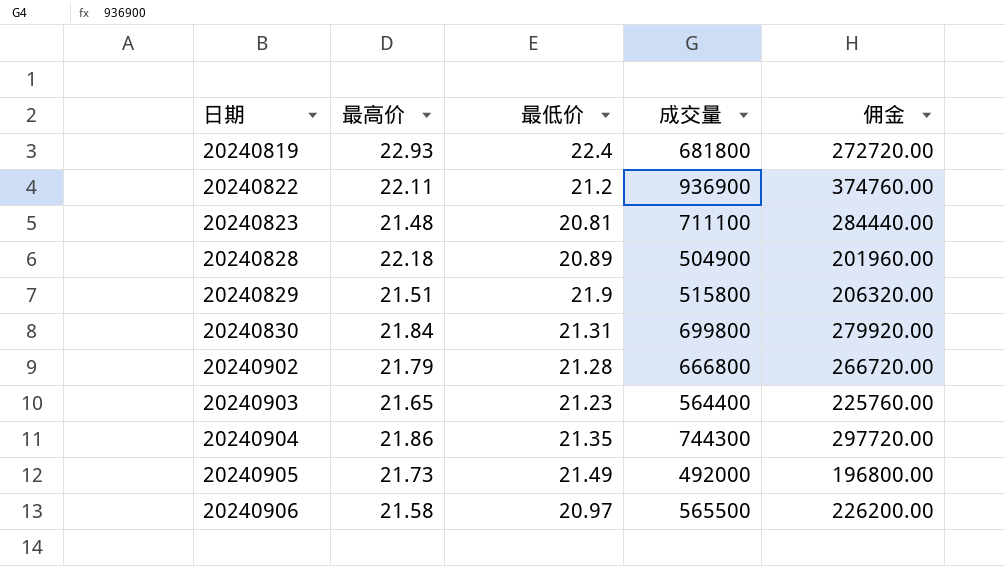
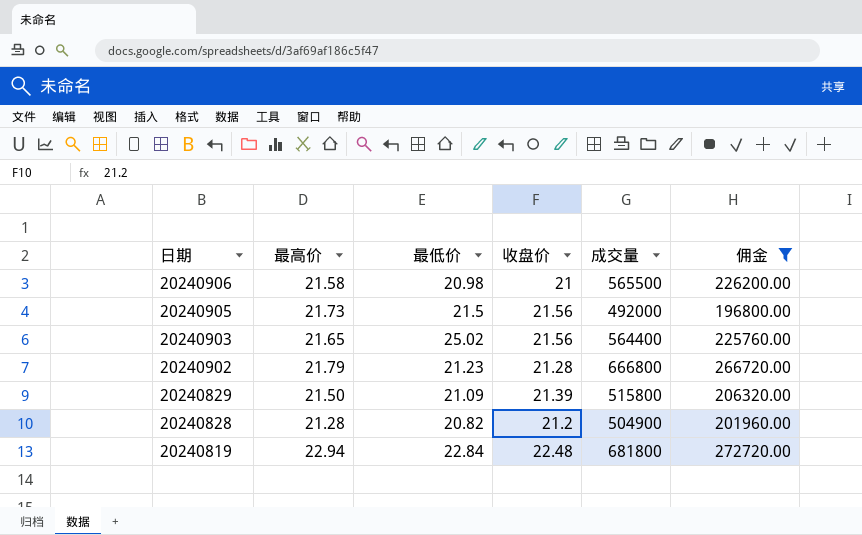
filter: none -> 佣金 <= 272720.00
row order: 日期 ascending -> 日期 descending
column 收盘价 | position: none -> 4
20240906 | 最低价: 20.97 -> 20.98
20240905 | 最低价: 21.49 -> 21.5
20240903 | 最低价: 21.23 -> 25.02
20240902 | 最低价: 21.28 -> 21.23
20240829 | 最高价: 21.51 -> 21.50
20240829 | 最低价: 21.9 -> 21.09
20240828 | 最高价: 22.18 -> 21.28
20240828 | 最低价: 20.89 -> 20.82
20240819 | 最高价: 22.93 -> 22.94
20240819 | 最低价: 22.4 -> 22.84

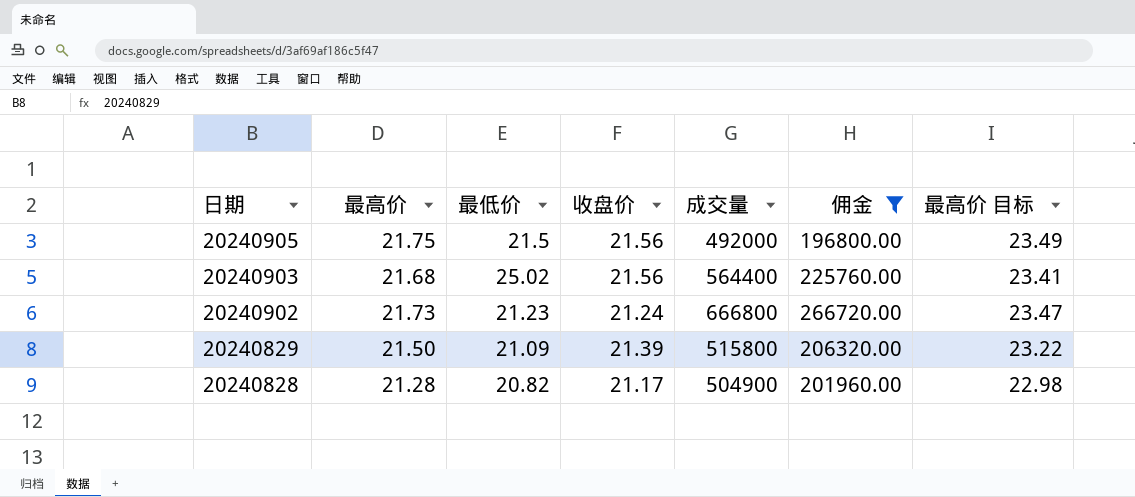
column 最高价 目标 | formula: none -> [最高价] * 1.08
row 20240906: 21.58 | 20.98 | 21 | 565500 | 226200.00 -> none
row 20240819: 22.94 | 22.84 | 22.48 | 681800 | 272720.00 -> none
20240905 | 最高价: 21.73 -> 21.75
20240903 | 最高价: 21.65 -> 21.68
20240902 | 最高价: 21.79 -> 21.73
20240902 | 收盘价: 21.28 -> 21.24
20240828 | 收盘价: 21.2 -> 21.17

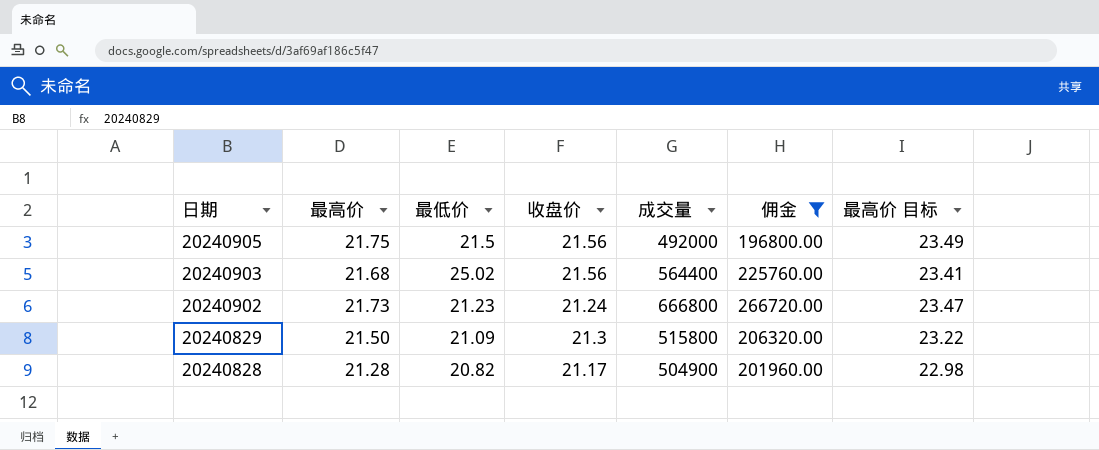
20240829 | 收盘价: 21.39 -> 21.3

